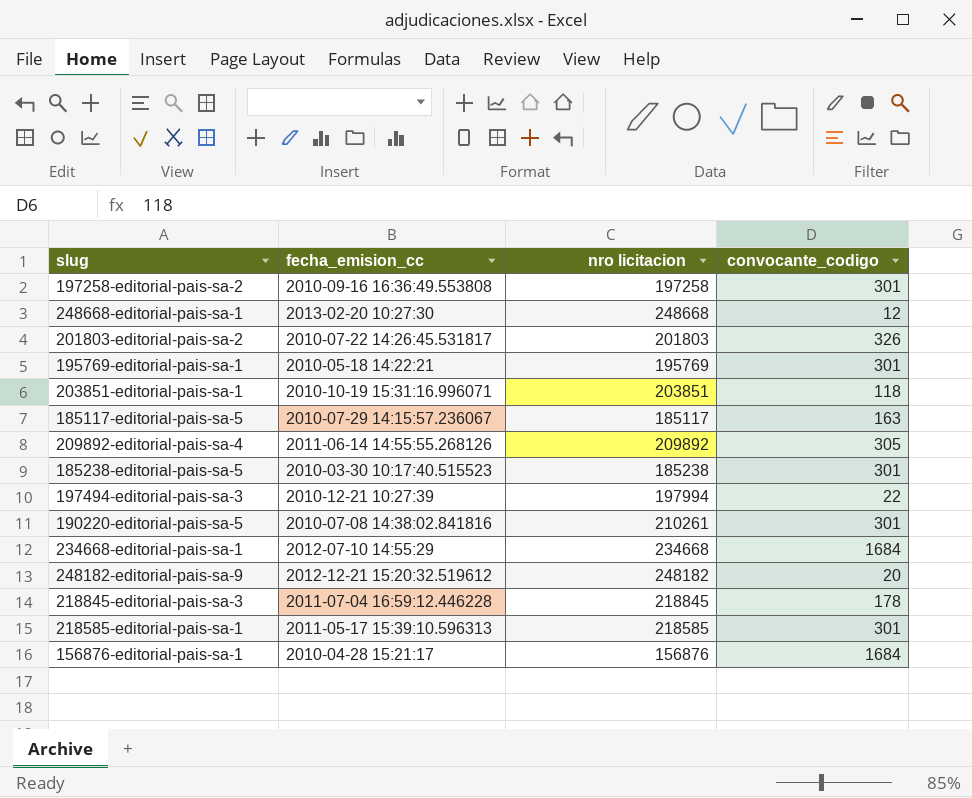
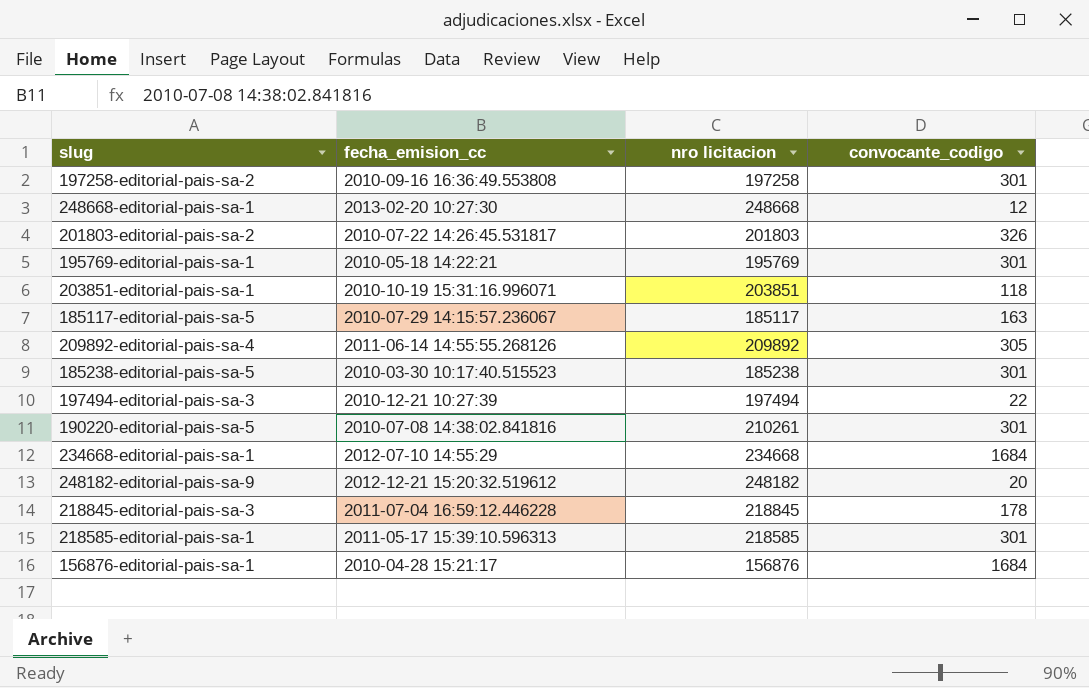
197494-editorial-pais-sa-3 | nro licitacion: 197994 -> 197494

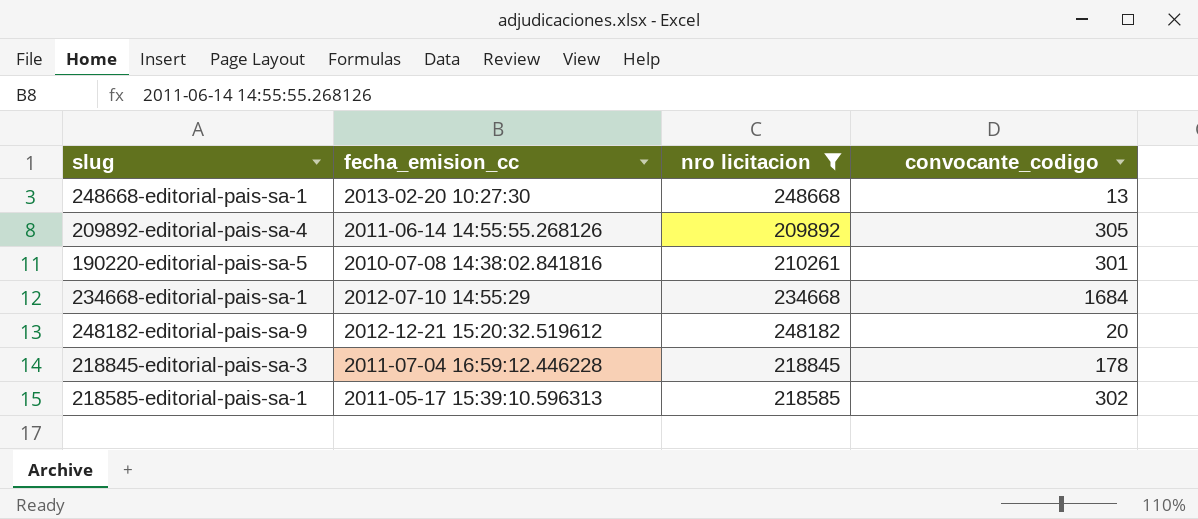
filter: none -> nro licitacion >= 209892
248668-editorial-pais-sa-1 | convocante_codigo: 12 -> 13
218585-editorial-pais-sa-1 | convocante_codigo: 301 -> 302

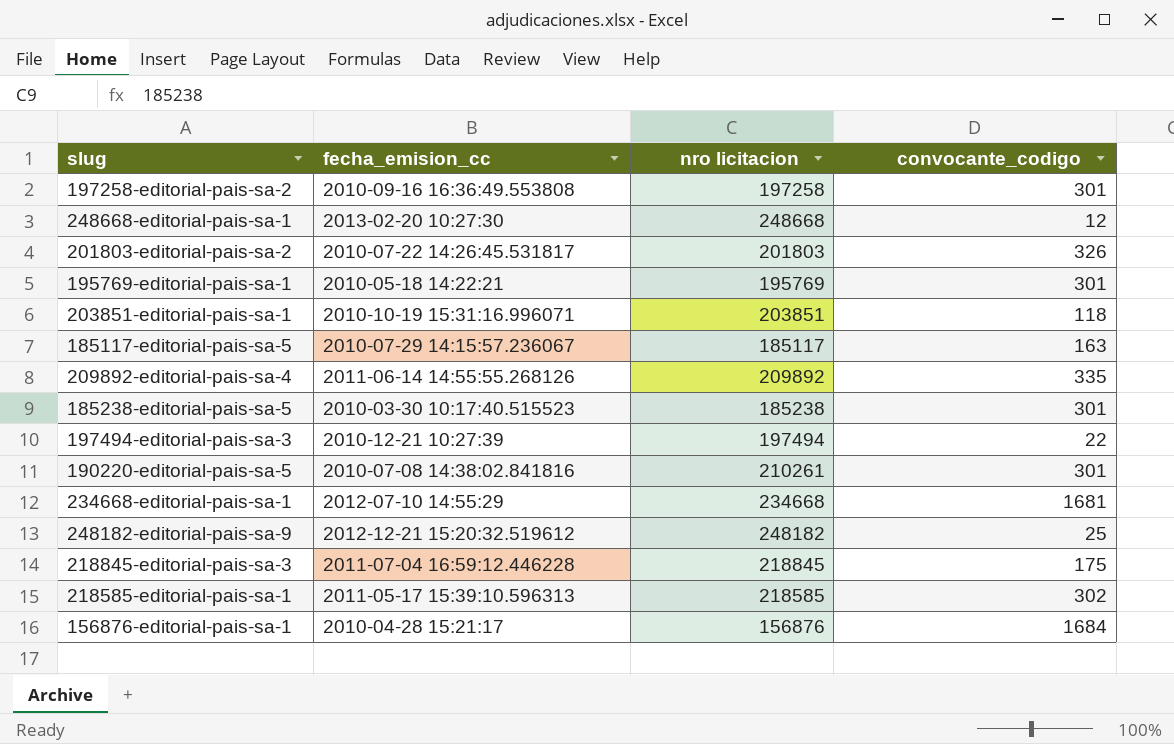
filter: nro licitacion >= 209892 -> none
248668-editorial-pais-sa-1 | convocante_codigo: 13 -> 12
209892-editorial-pais-sa-4 | convocante_codigo: 305 -> 335
234668-editorial-pais-sa-1 | convocante_codigo: 1684 -> 1681
248182-editorial-pais-sa-9 | convocante_codigo: 20 -> 25
218845-editorial-pais-sa-3 | convocante_codigo: 178 -> 175

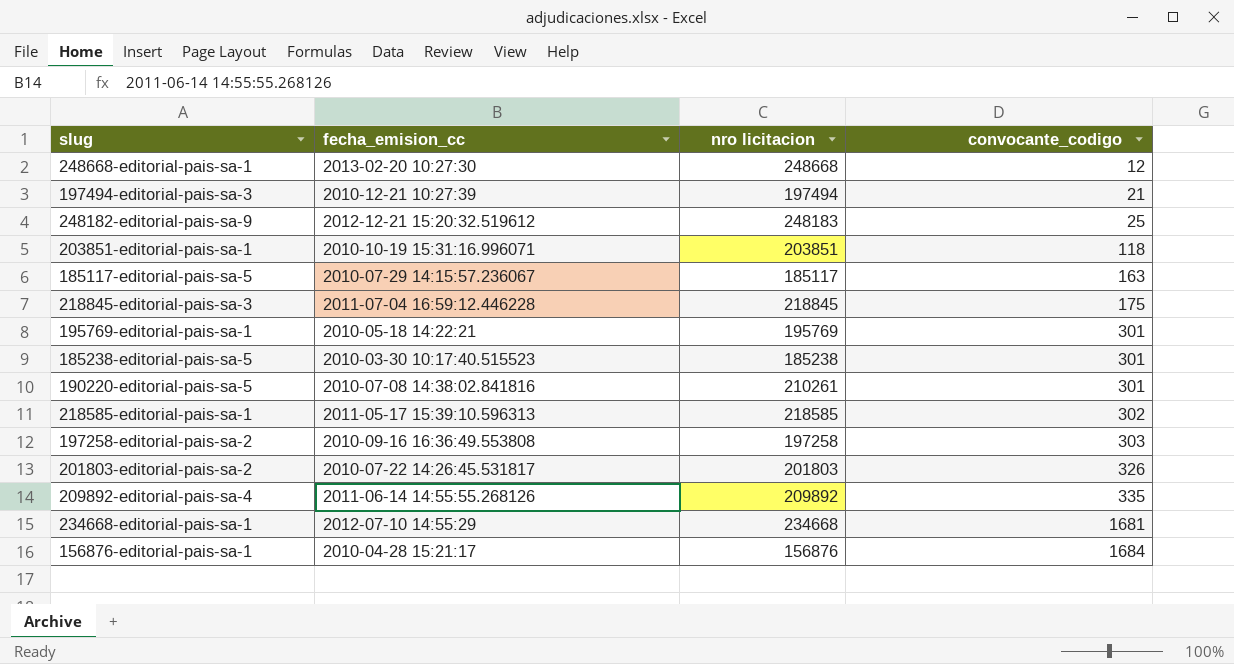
row order: none -> convocante_codigo ascending
197494-editorial-pais-sa-3 | convocante_codigo: 22 -> 21
248182-editorial-pais-sa-9 | nro licitacion: 248182 -> 248183
197258-editorial-pais-sa-2 | convocante_codigo: 301 -> 303

